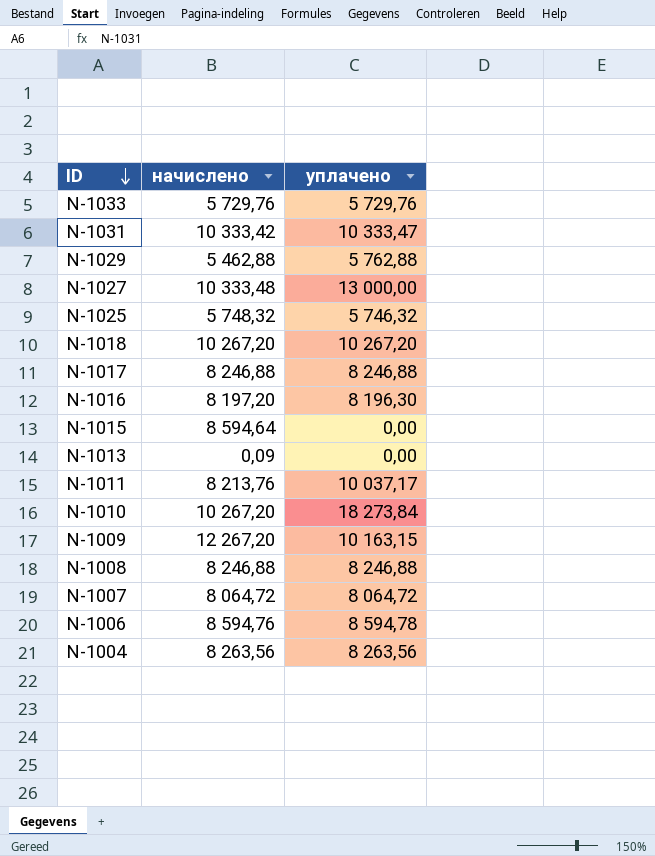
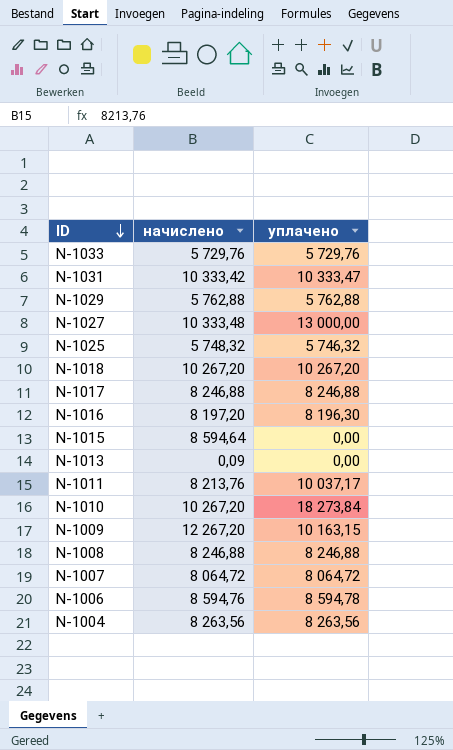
N-1029 | начислено: 5 462,88 -> 5 762,88

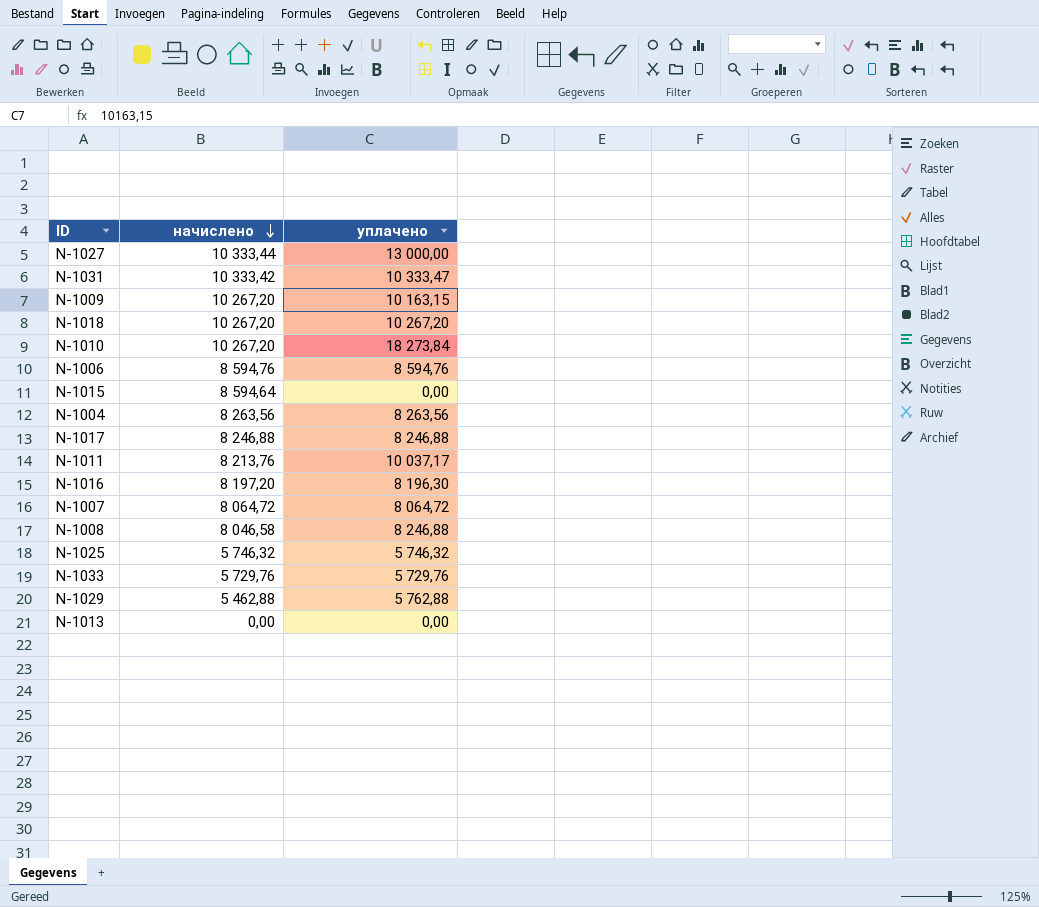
row order: ID descending -> начислено descending
N-1027 | начислено: 10 333,48 -> 10 333,44
N-1009 | начислено: 12 267,20 -> 10 267,20
N-1006 | уплачено: 8 594,78 -> 8 594,76
N-1008 | начислено: 8 246,88 -> 8 046,58
N-1025 | начислено: 5 748,32 -> 5 746,32
N-1029 | начислено: 5 762,88 -> 5 462,88
N-1013 | начислено: 0,09 -> 0,00

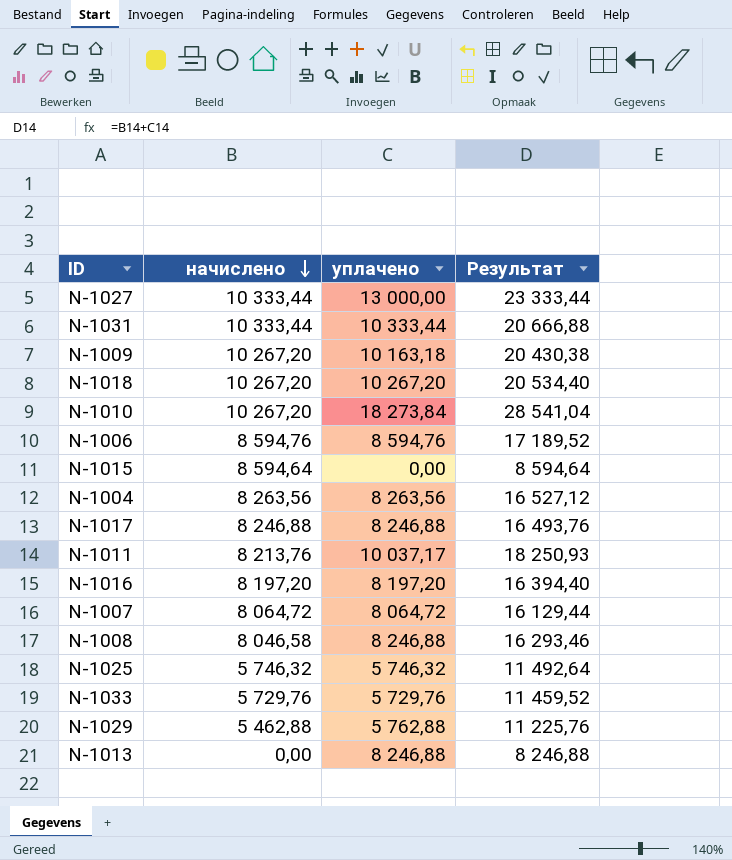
column Результат | formula: none -> [начислено] + [уплачено]
N-1031 | начислено: 10 333,42 -> 10 333,44
N-1031 | уплачено: 10 333,47 -> 10 333,44
N-1009 | уплачено: 10 163,15 -> 10 163,18
N-1016 | уплачено: 8 196,30 -> 8 197,20
N-1013 | уплачено: 0,00 -> 8 246,88

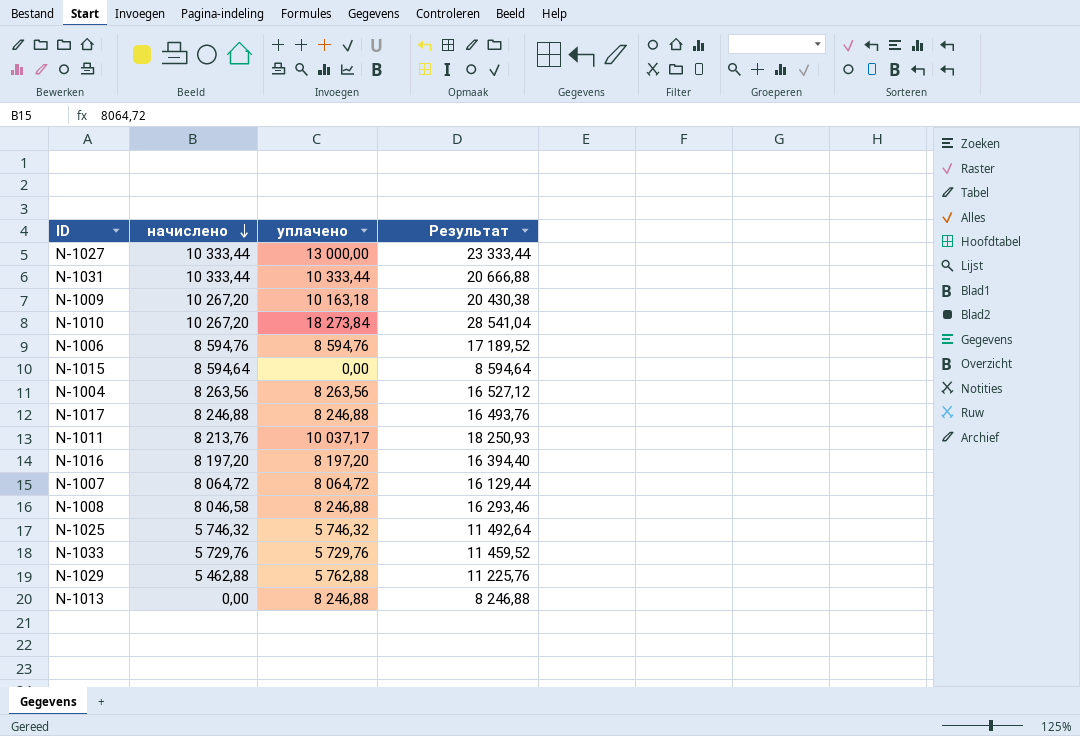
row N-1018: 10 267,20 | 10 267,20 | 20 534,40 -> none

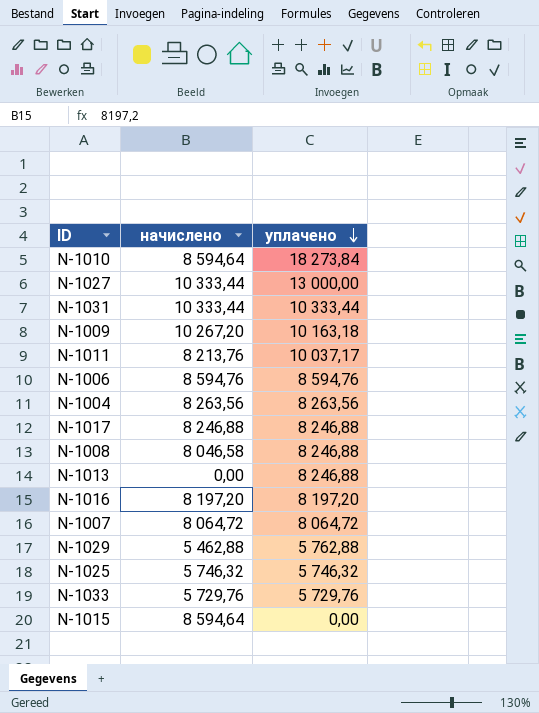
row order: начислено descending -> уплачено descending
column Результат | formula: [начислено] + [уплачено] -> none
N-1010 | начислено: 10 267,20 -> 8 594,64

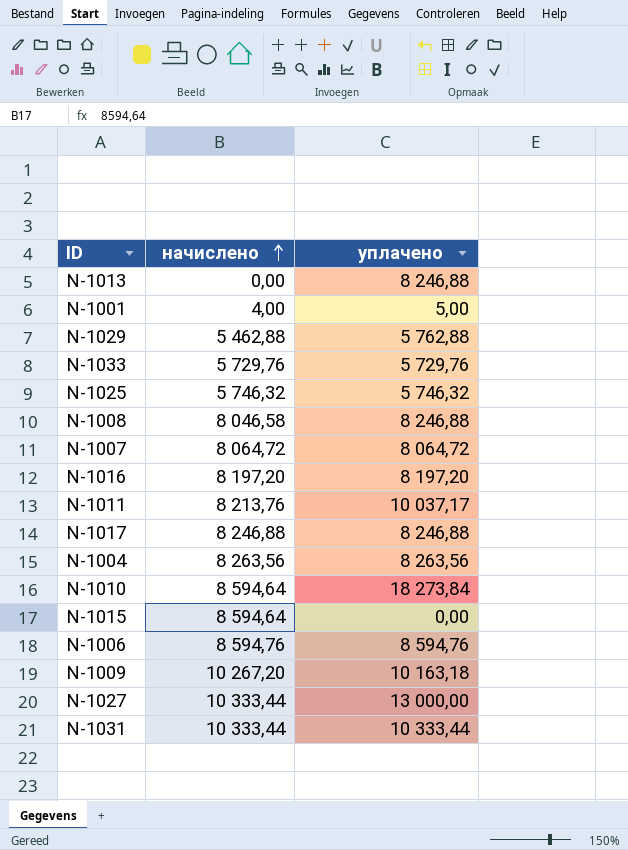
row order: уплачено descending -> начислено ascending
row N-1001: none -> 4,00 | 5,00

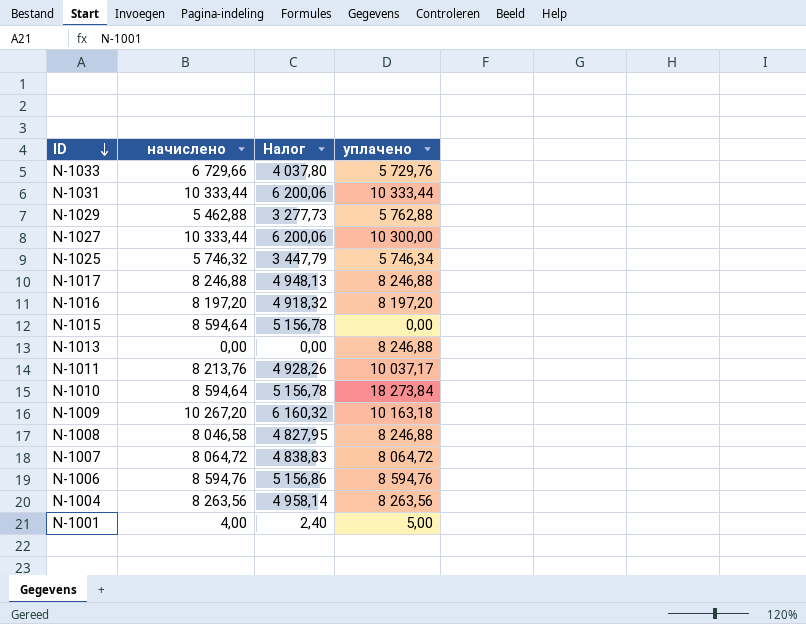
row order: начислено ascending -> ID descending
column Налог | formula: none -> [начислено] * 0,6
N-1033 | начислено: 5 729,76 -> 6 729,66
N-1027 | уплачено: 13 000,00 -> 10 300,00
N-1025 | уплачено: 5 746,32 -> 5 746,34

